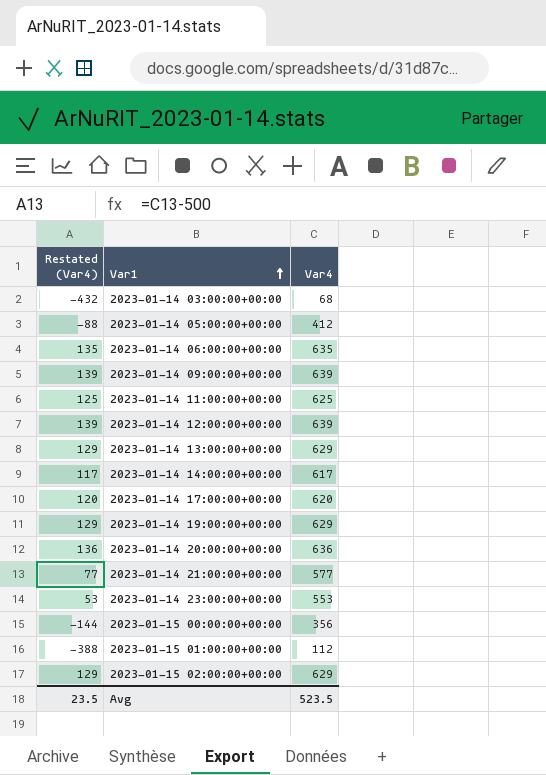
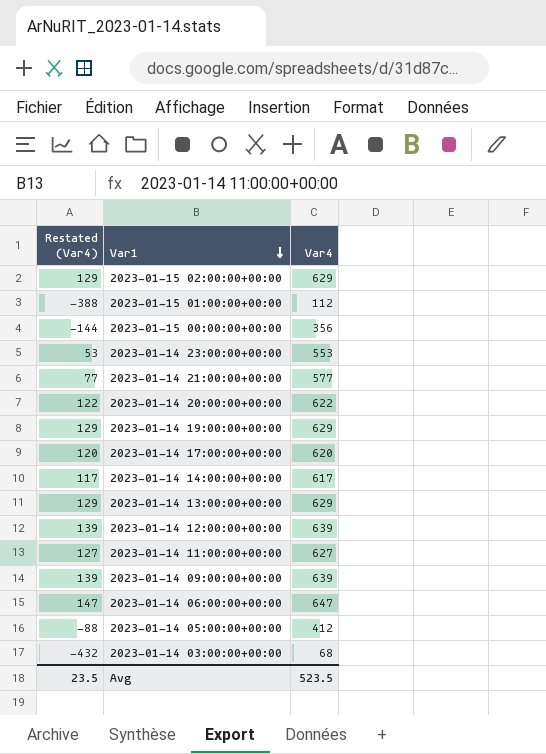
row order: Var1 ascending -> Var1 descending
2023-01-14 20:00:00+00:00 | Restated (Var4): 136 -> 122
2023-01-14 20:00:00+00:00 | Var4: 636 -> 622
2023-01-14 11:00:00+00:00 | Restated (Var4): 125 -> 127
2023-01-14 11:00:00+00:00 | Var4: 625 -> 627
2023-01-14 06:00:00+00:00 | Restated (Var4): 135 -> 147
2023-01-14 06:00:00+00:00 | Var4: 635 -> 647

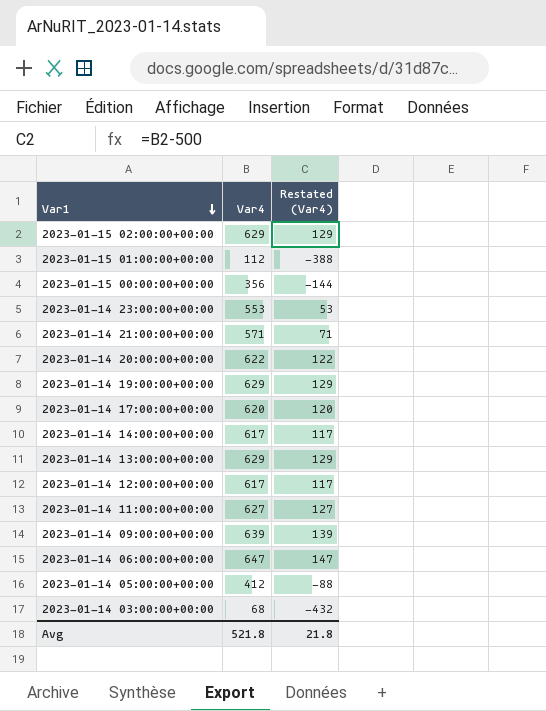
column Restated (Var4) | position: 1 -> 3
2023-01-14 21:00:00+00:00 | Var4: 577 -> 571
2023-01-14 21:00:00+00:00 | Restated (Var4): 77 -> 71
2023-01-14 12:00:00+00:00 | Var4: 639 -> 617
2023-01-14 12:00:00+00:00 | Restated (Var4): 139 -> 117
Avg | Var4: 523.5 -> 521.8
Avg | Restated (Var4): 23.5 -> 21.8

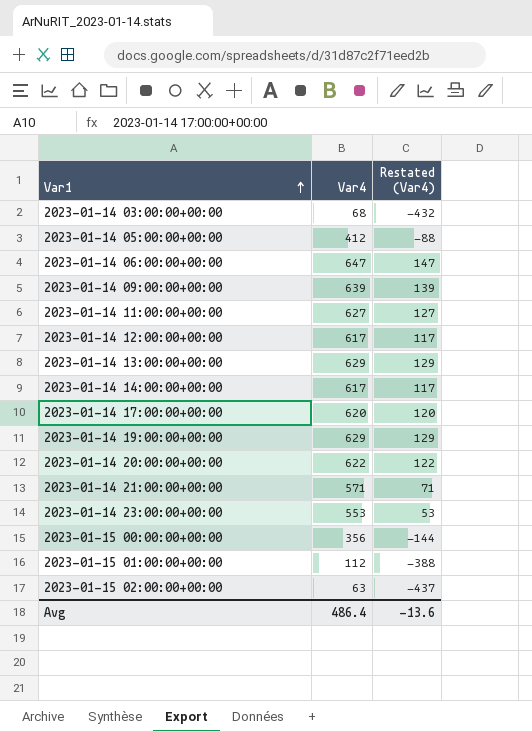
row order: Var1 descending -> Var1 ascending
2023-01-15 02:00:00+00:00 | Var4: 629 -> 63
2023-01-15 02:00:00+00:00 | Restated (Var4): 129 -> -437
Avg | Var4: 521.8 -> 486.4
Avg | Restated (Var4): 21.8 -> -13.6

